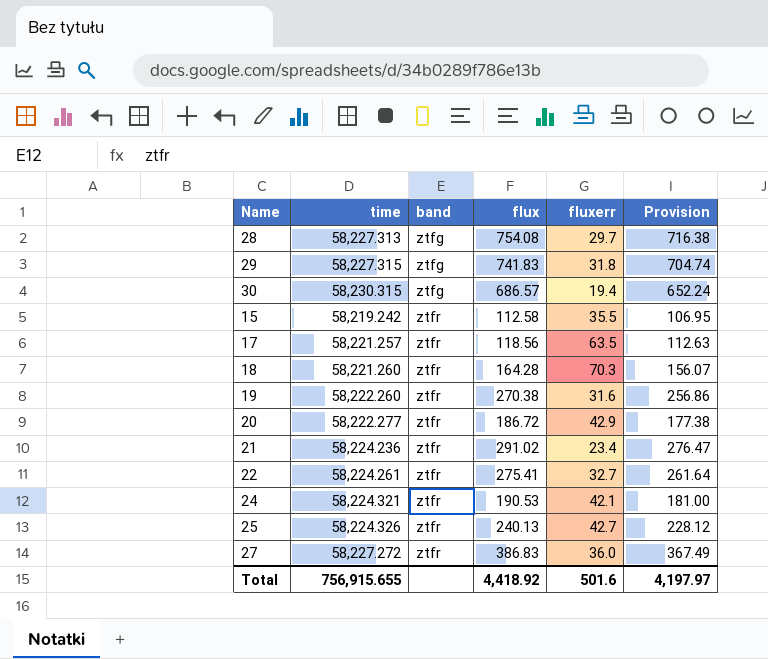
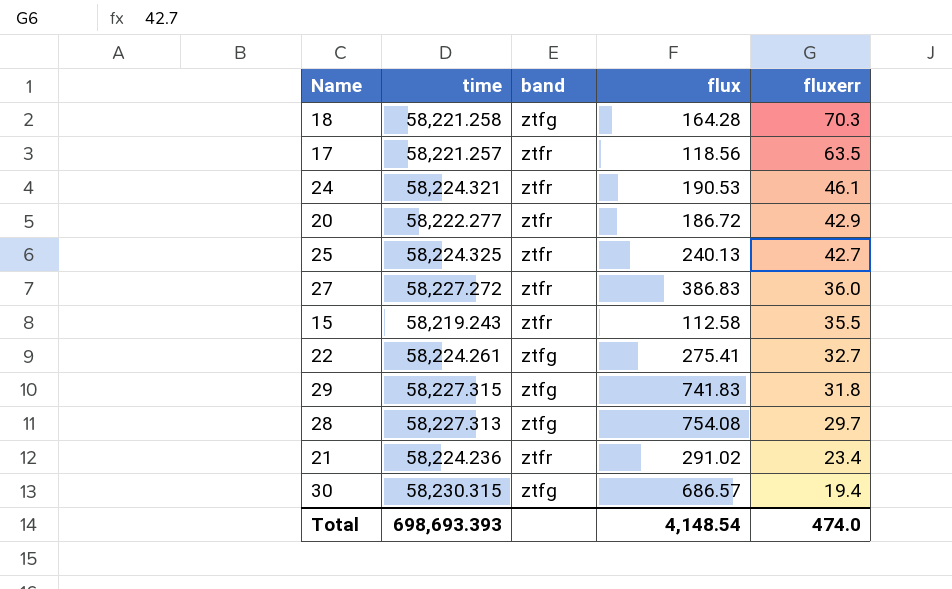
row order: band ascending -> fluxerr descending
column Provision | formula: [flux] * 0.95 -> none
row 19: 58,222.260 | ztfr | 270.38 | 31.6 | 256.86 -> none
18 | time: 58,221.260 -> 58,221.258
18 | band: ztfr -> ztfg
24 | fluxerr: 42.1 -> 46.1
25 | time: 58,224.326 -> 58,224.325
15 | time: 58,219.242 -> 58,219.243
22 | band: ztfr -> ztfg
Total | time: 756,915.655 -> 698,693.393
Total | flux: 4,418.92 -> 4,148.54
Total | fluxerr: 501.6 -> 474.0

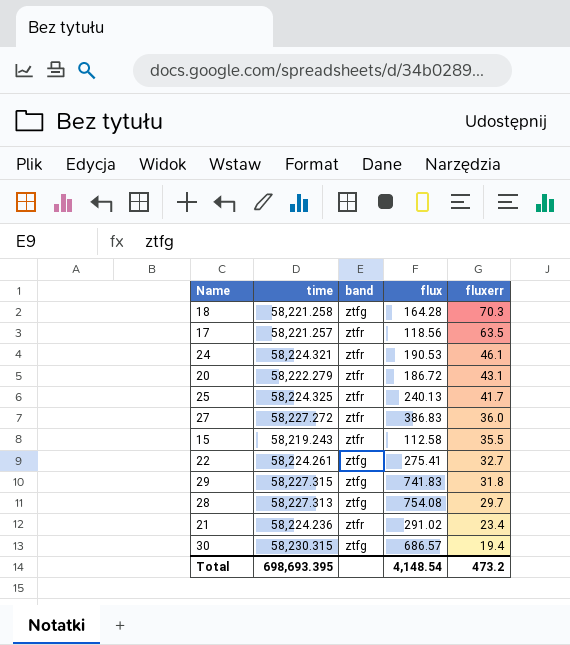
20 | time: 58,222.277 -> 58,222.279
20 | fluxerr: 42.9 -> 43.1
25 | fluxerr: 42.7 -> 41.7
Total | time: 698,693.393 -> 698,693.395
Total | fluxerr: 474.0 -> 473.2

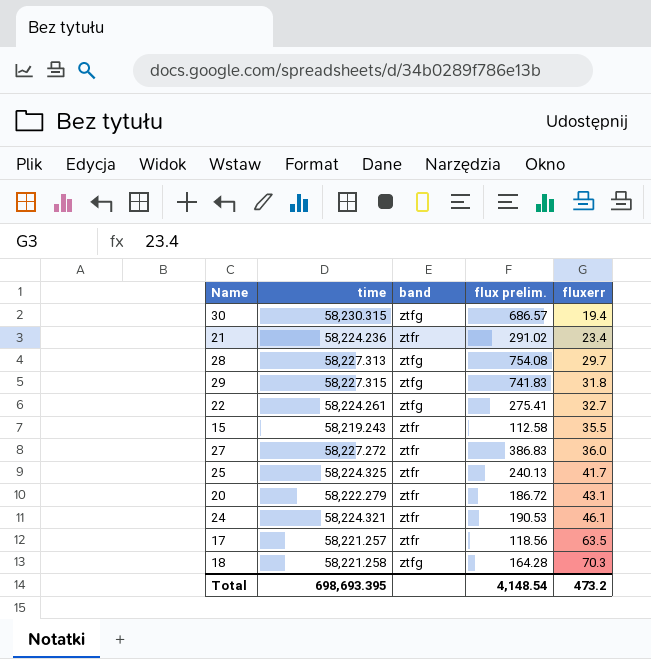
row order: fluxerr descending -> fluxerr ascending
column name: flux -> flux prelim.

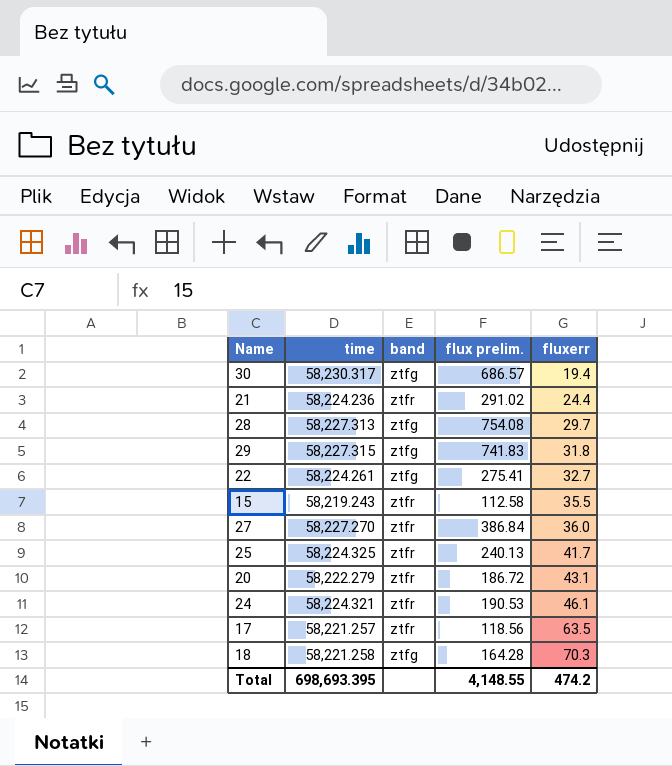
30 | time: 58,230.315 -> 58,230.317
21 | fluxerr: 23.4 -> 24.4
27 | time: 58,227.272 -> 58,227.270
27 | flux prelim.: 386.83 -> 386.84
Total | flux prelim.: 4,148.54 -> 4,148.55
Total | fluxerr: 473.2 -> 474.2

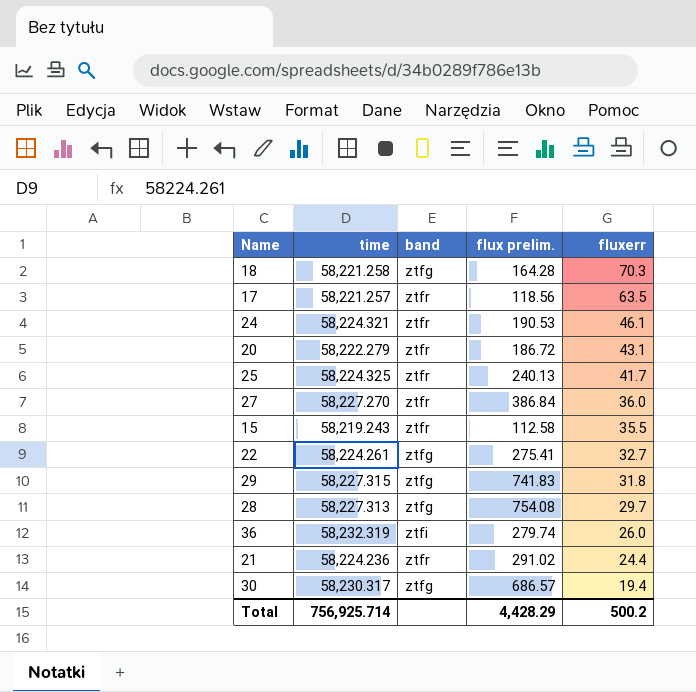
row order: fluxerr ascending -> fluxerr descending
row 36: none -> 58,232.319 | ztfi | 279.74 | 26.0
Total | time: 698,693.395 -> 756,925.714
Total | flux prelim.: 4,148.55 -> 4,428.29
Total | fluxerr: 474.2 -> 500.2

